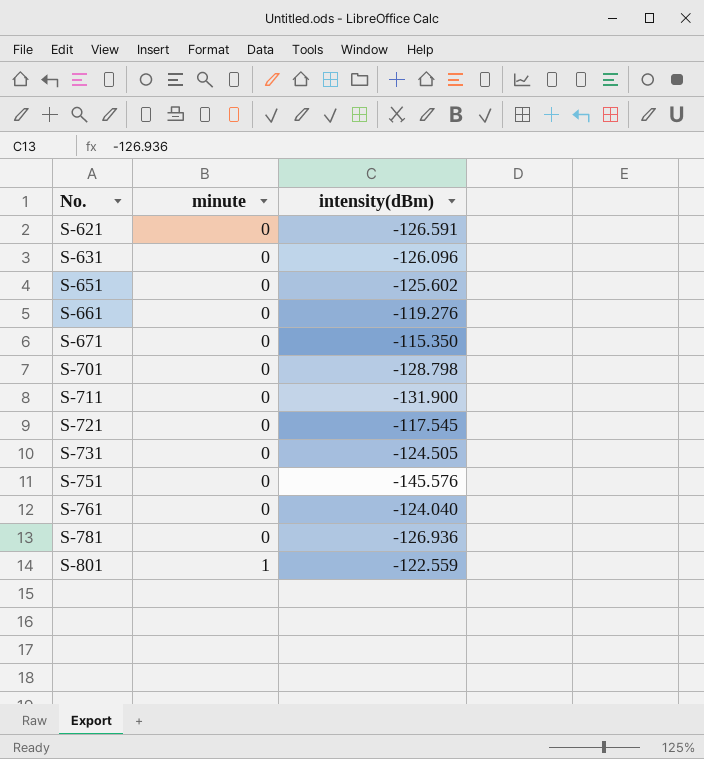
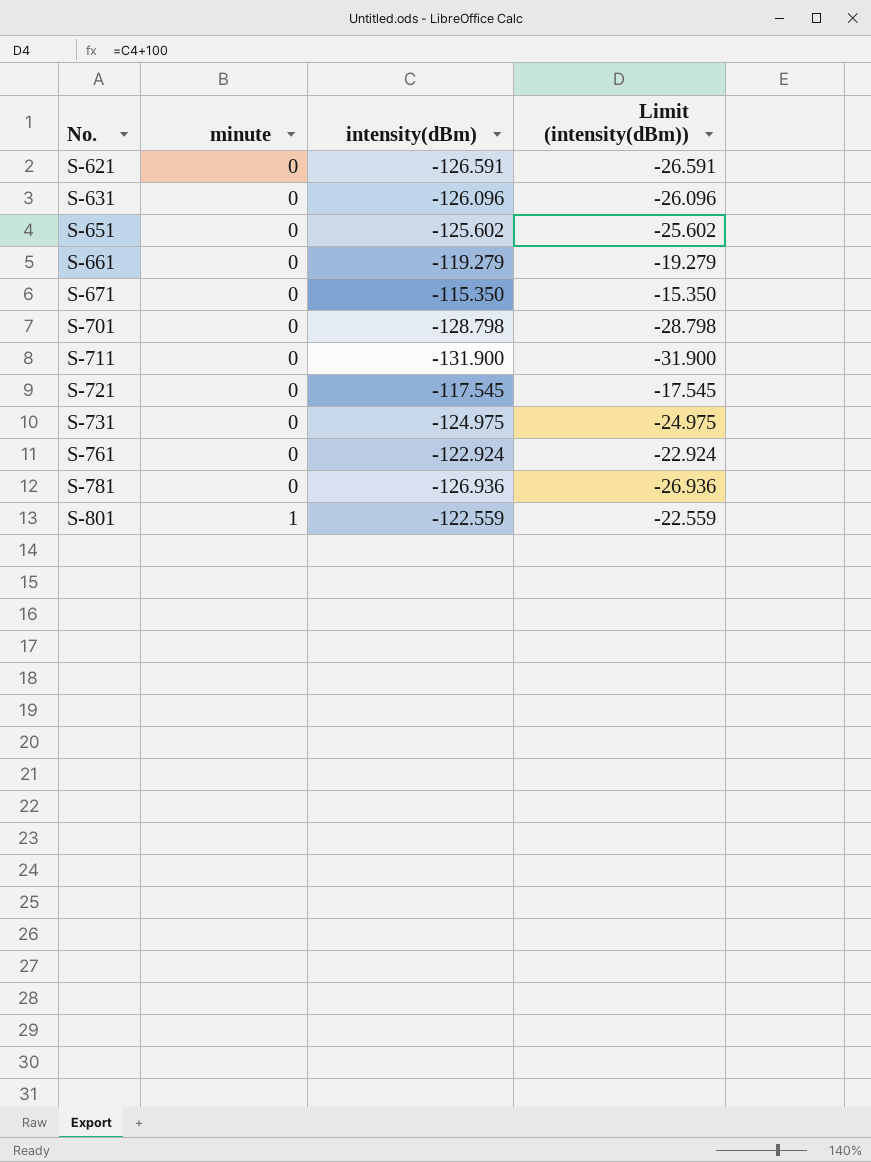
column Limit (intensity(dBm)) | formula: none -> [intensity(dBm)] + 100
row S-751: 0 | -145.576 -> none
S-661 | intensity(dBm): -119.276 -> -119.279
S-731 | intensity(dBm): -124.505 -> -124.975
S-761 | intensity(dBm): -124.040 -> -122.924

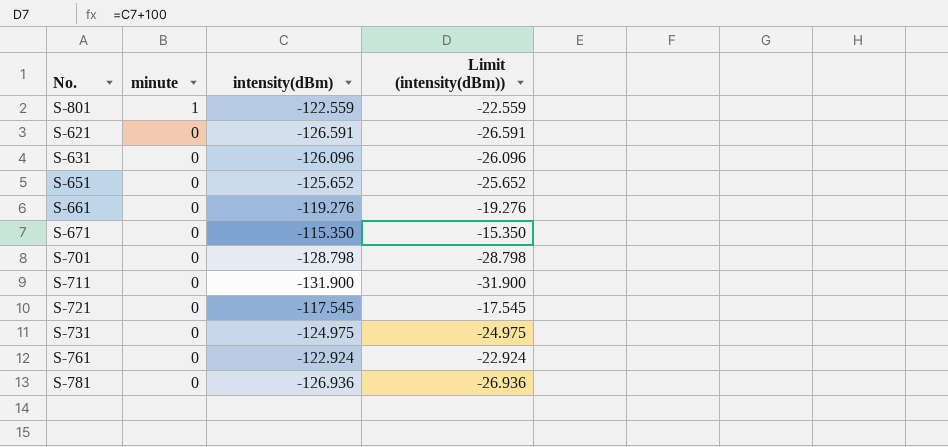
row order: No. ascending -> minute descending
S-651 | intensity(dBm): -125.602 -> -125.652
S-651 | Limit (intensity(dBm)): -25.602 -> -25.652
S-661 | intensity(dBm): -119.279 -> -119.276
S-661 | Limit (intensity(dBm)): -19.279 -> -19.276

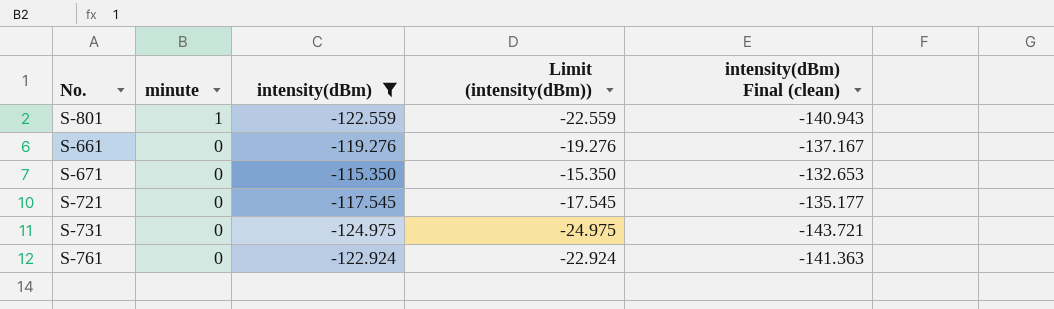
filter: none -> intensity(dBm) >= -124.975
column intensity(dBm) Final (clean) | formula: none -> [intensity(dBm)] * 1.15

